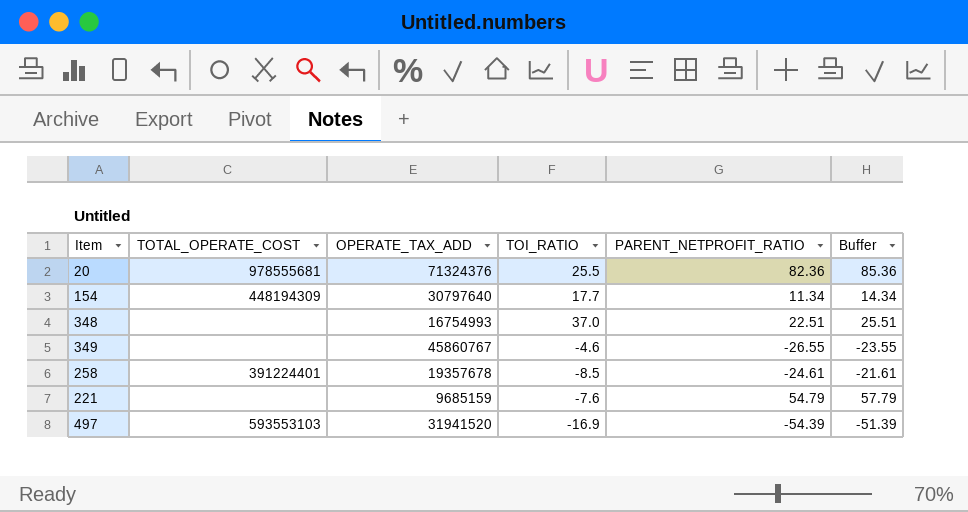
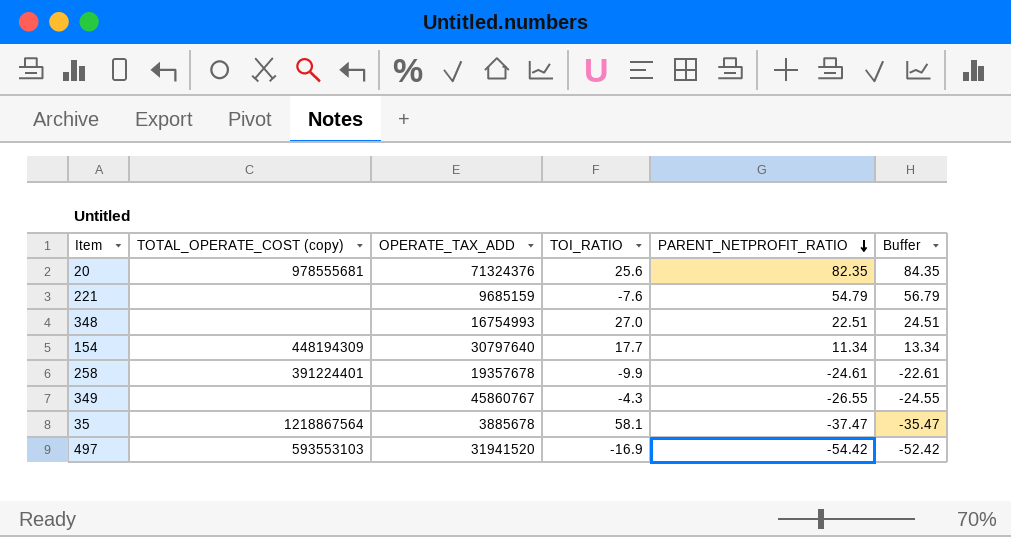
row order: none -> PARENT_NETPROFIT_RATIO descending
column name: TOTAL_OPERATE_COST -> TOTAL_OPERATE_COST (copy)
column Buffer | formula: [PARENT_NETPROFIT_RATIO] + 3 -> [PARENT_NETPROFIT_RATIO] + 2
20 | TOI_RATIO: 25.5 -> 25.6
20 | PARENT_NETPROFIT_RATIO: 82.36 -> 82.35
348 | TOI_RATIO: 37.0 -> 27.0
258 | TOI_RATIO: -8.5 -> -9.9
349 | TOI_RATIO: -4.6 -> -4.3
row 35: none -> 1218867564 | 3885678 | 58.1 | -37.47 | -35.47
497 | PARENT_NETPROFIT_RATIO: -54.39 -> -54.42

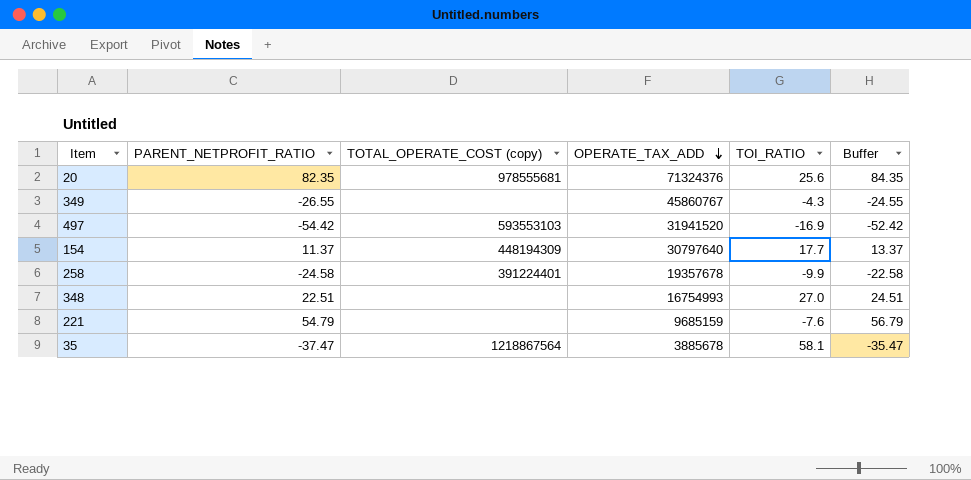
row order: PARENT_NETPROFIT_RATIO descending -> OPERATE_TAX_ADD descending
column PARENT_NETPROFIT_RATIO | position: 5 -> 2
154 | PARENT_NETPROFIT_RATIO: 11.34 -> 11.37
154 | Buffer: 13.34 -> 13.37
258 | PARENT_NETPROFIT_RATIO: -24.61 -> -24.58
258 | Buffer: -22.61 -> -22.58

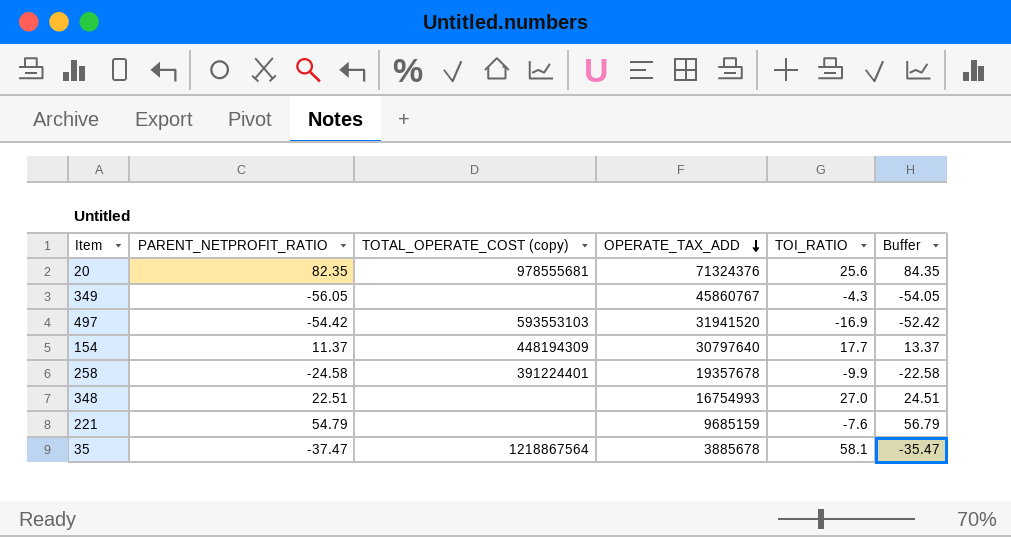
349 | PARENT_NETPROFIT_RATIO: -26.55 -> -56.05
349 | Buffer: -24.55 -> -54.05

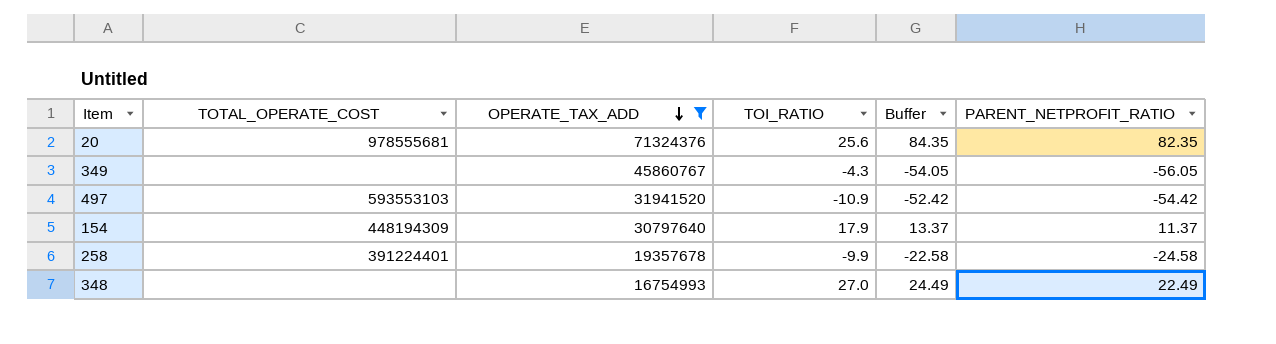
filter: none -> OPERATE_TAX_ADD >= 16754993
column name: TOTAL_OPERATE_COST (copy) -> TOTAL_OPERATE_COST
column PARENT_NETPROFIT_RATIO | position: 2 -> 6
497 | TOI_RATIO: -16.9 -> -10.9
154 | TOI_RATIO: 17.7 -> 17.9
348 | Buffer: 24.51 -> 24.49
348 | PARENT_NETPROFIT_RATIO: 22.51 -> 22.49

